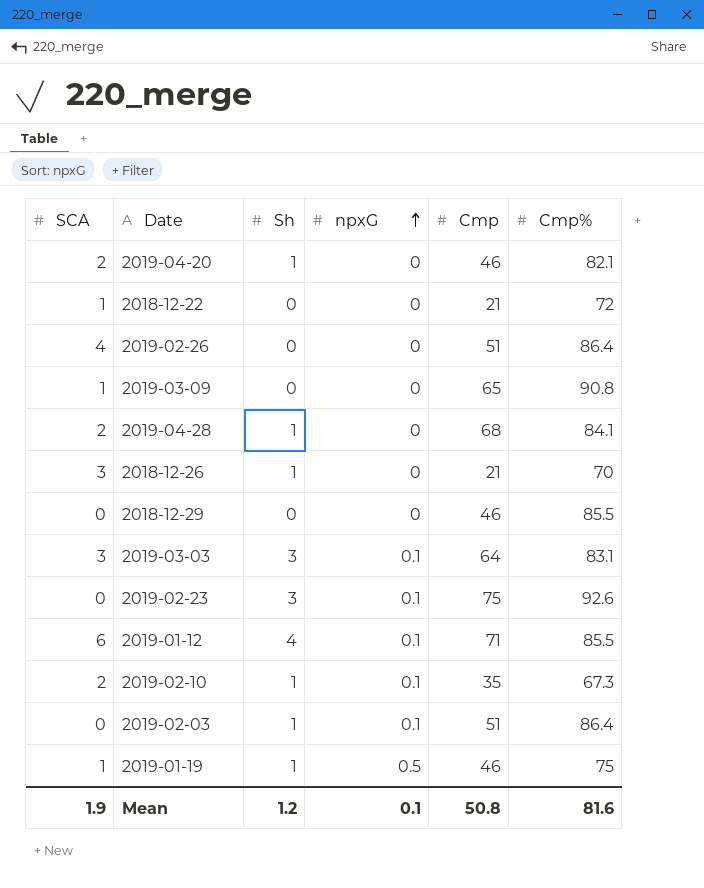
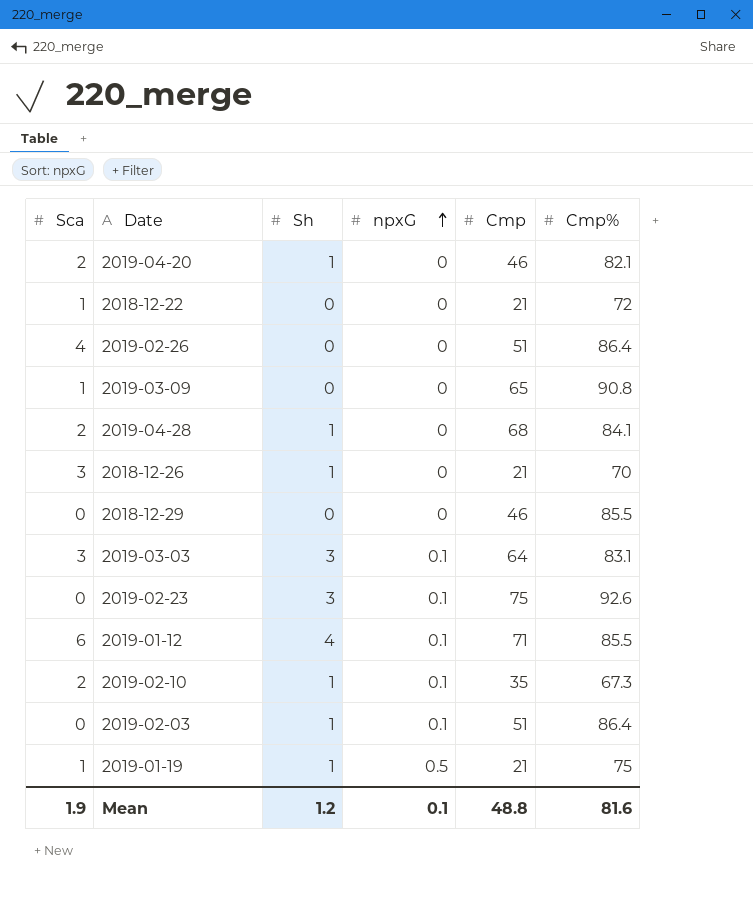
column name: SCA -> Sca
2019-01-19 | Cmp: 46 -> 21
Mean | Cmp: 50.8 -> 48.8

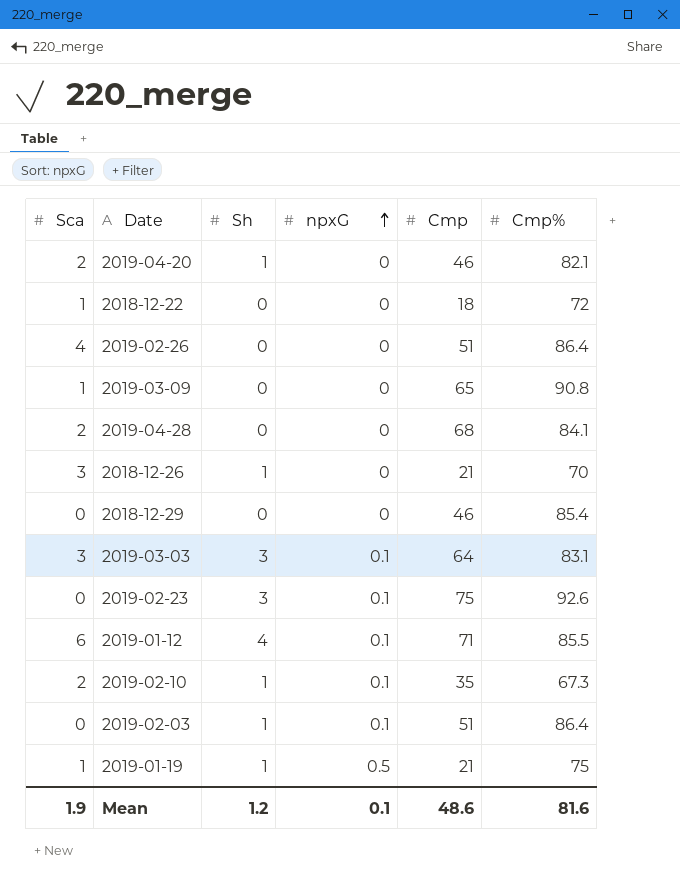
2018-12-22 | Cmp: 21 -> 18
2019-04-28 | Sh: 1 -> 0
2018-12-29 | Cmp%: 85.5 -> 85.4
Mean | Cmp: 48.8 -> 48.6

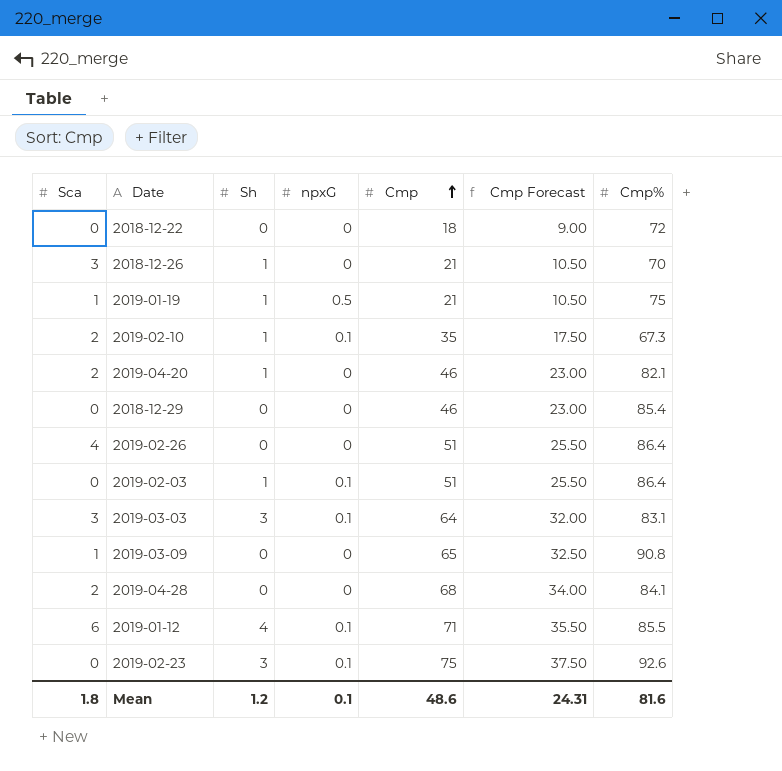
row order: npxG ascending -> Cmp ascending
column Cmp Forecast | formula: none -> [Cmp] * 0.5
2018-12-22 | Sca: 1 -> 0
Mean | Sca: 1.9 -> 1.8

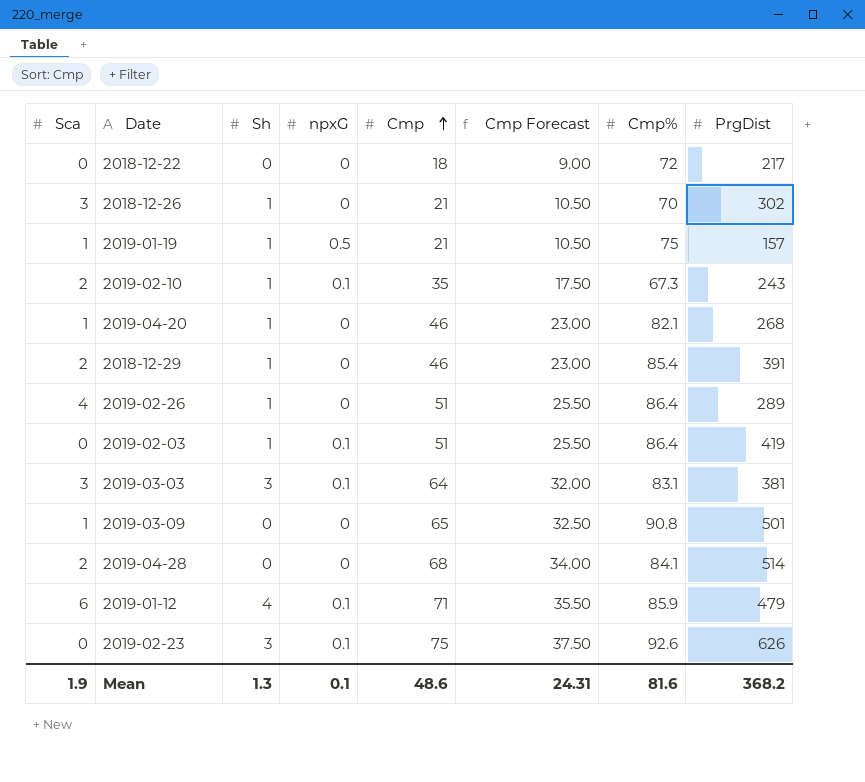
column PrgDist | position: none -> 8
2019-04-20 | Sca: 2 -> 1
2018-12-29 | Sca: 0 -> 2
2018-12-29 | Sh: 0 -> 1
2019-02-26 | Sh: 0 -> 1
2019-01-12 | Cmp%: 85.5 -> 85.9
Mean | Sca: 1.8 -> 1.9
Mean | Sh: 1.2 -> 1.3

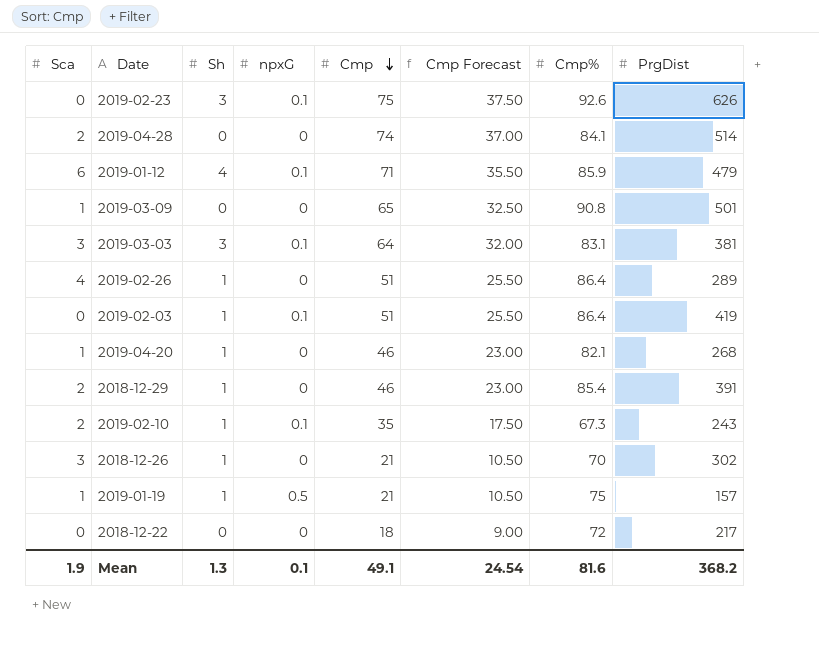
row order: Cmp ascending -> Cmp descending
2019-04-28 | Cmp: 68 -> 74
2019-04-28 | Cmp Forecast: 34.00 -> 37.00
Mean | Cmp: 48.6 -> 49.1
Mean | Cmp Forecast: 24.31 -> 24.54

